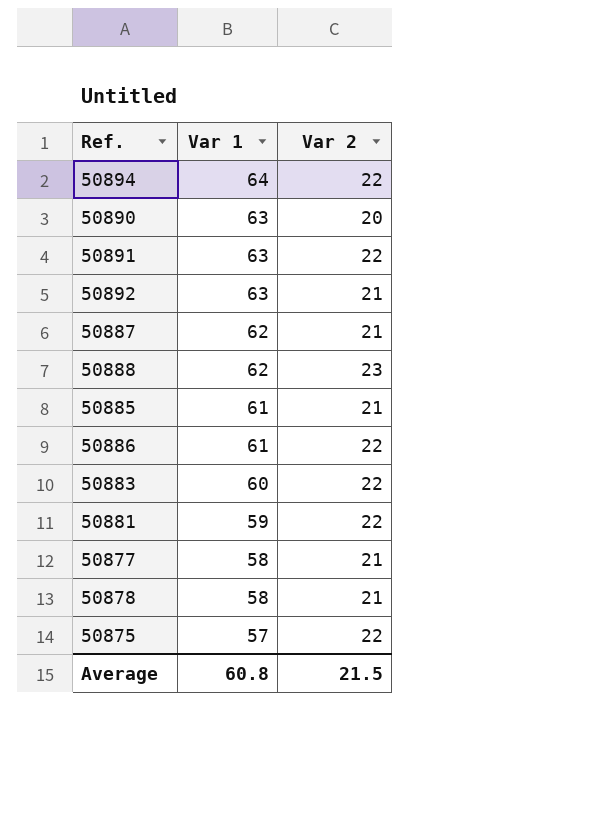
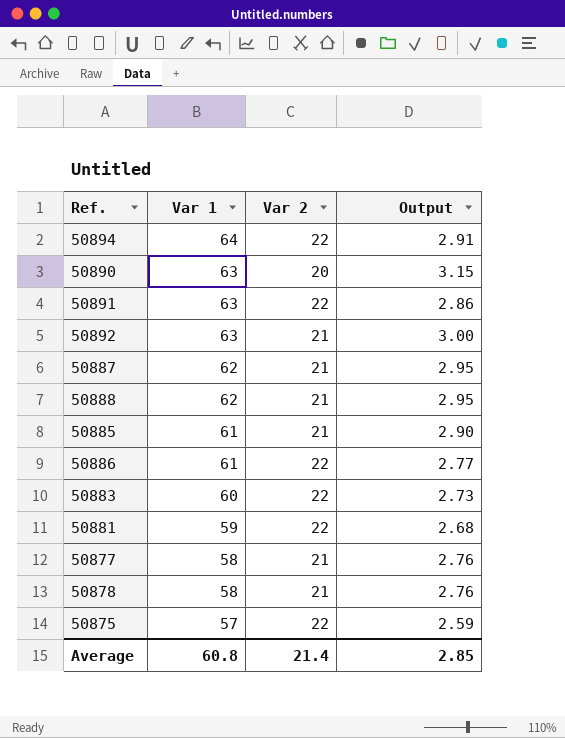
column Output | formula: none -> [Var 1] / [Var 2]
50888 | Var 2: 23 -> 21
Average | Var 2: 21.5 -> 21.4

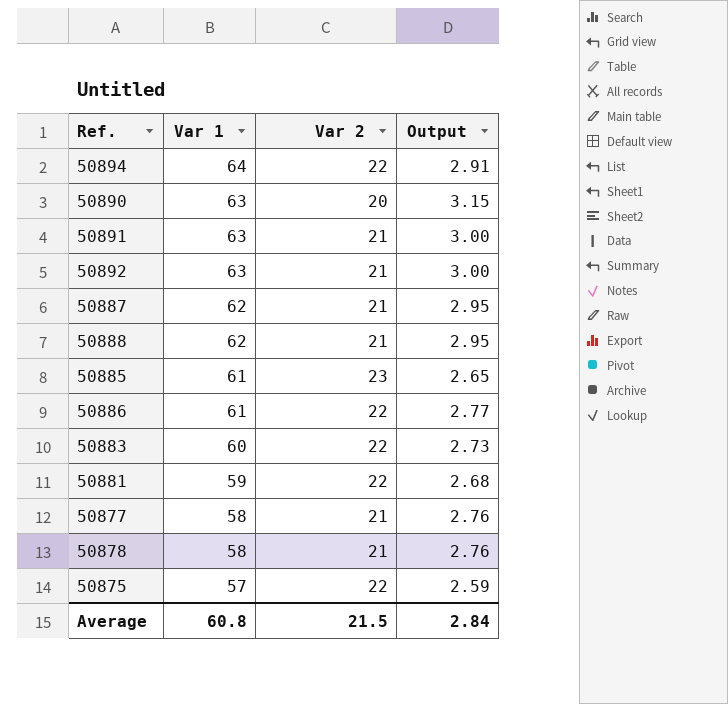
50891 | Var 2: 22 -> 21
50891 | Output: 2.86 -> 3.00
50885 | Var 2: 21 -> 23
50885 | Output: 2.90 -> 2.65
Average | Var 2: 21.4 -> 21.5
Average | Output: 2.85 -> 2.84

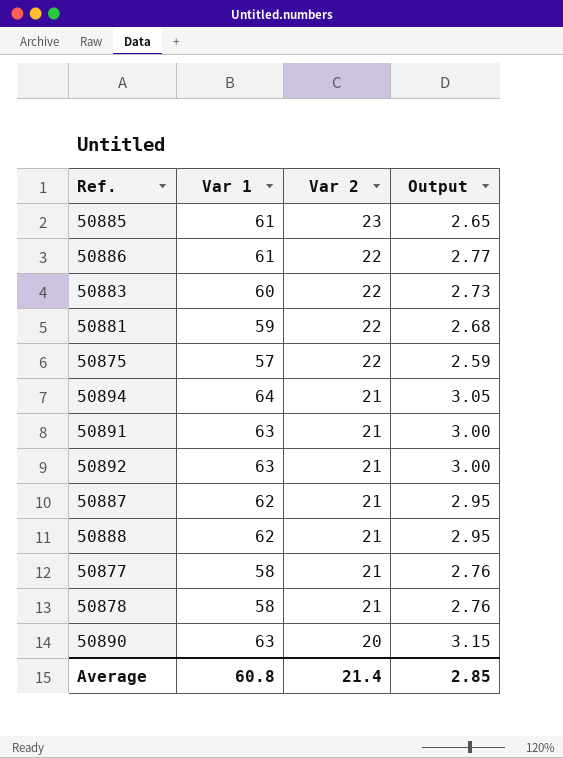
row order: Var 1 descending -> Var 2 descending
50894 | Var 2: 22 -> 21
50894 | Output: 2.91 -> 3.05
Average | Var 2: 21.5 -> 21.4
Average | Output: 2.84 -> 2.85

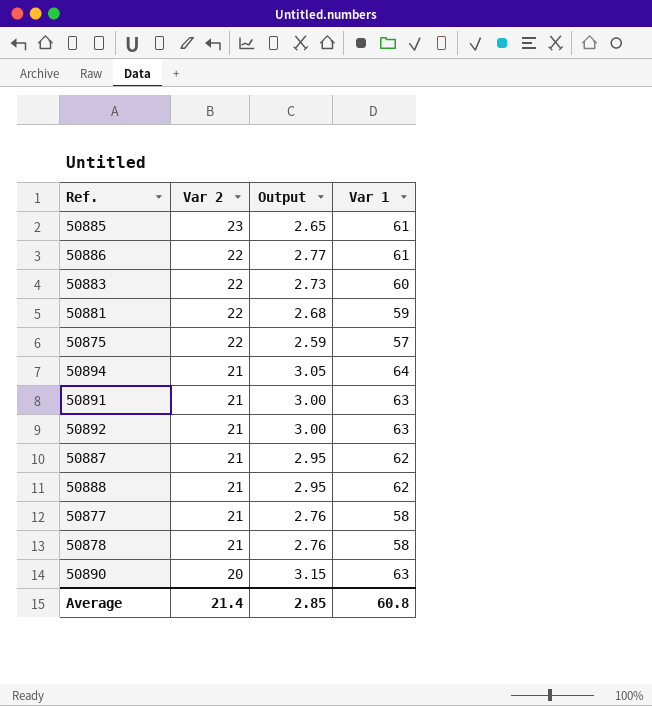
column Var 1 | position: 2 -> 4

